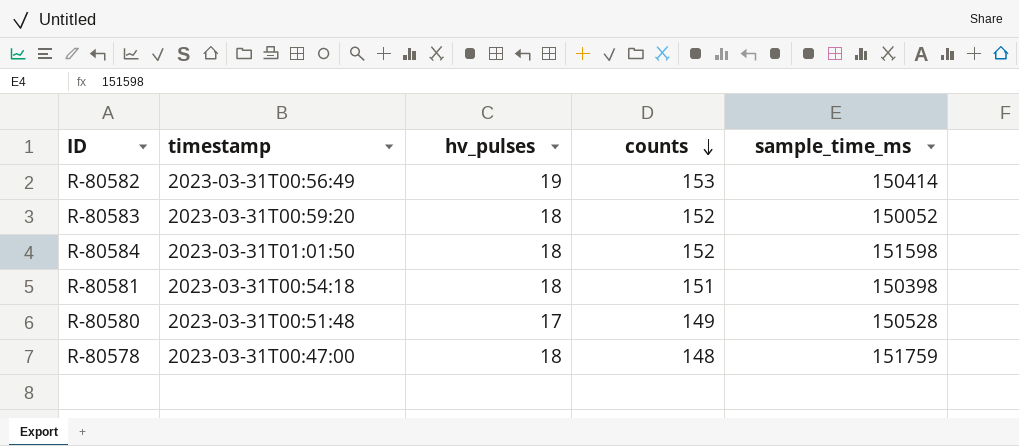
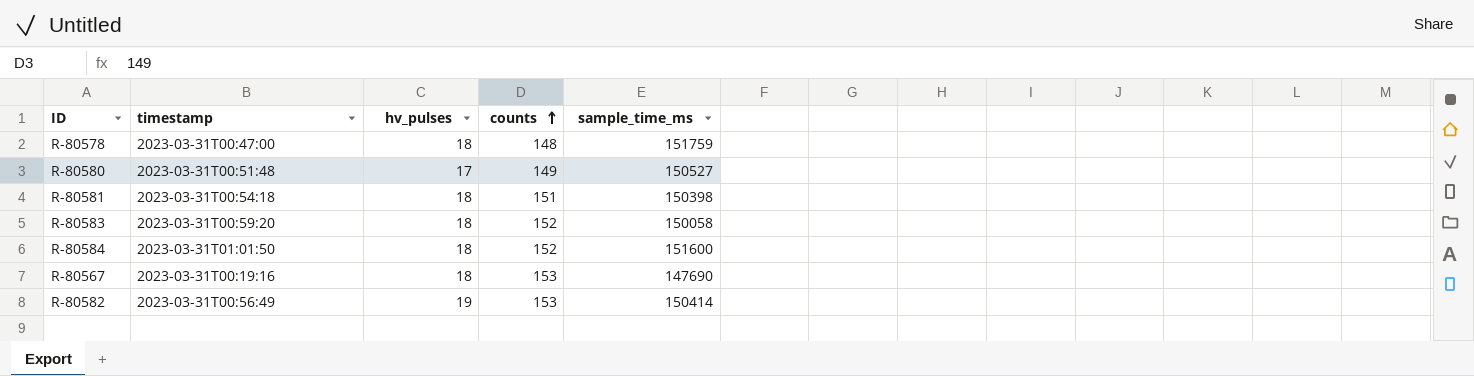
row order: counts descending -> counts ascending
R-80580 | sample_time_ms: 150528 -> 150527
R-80583 | sample_time_ms: 150052 -> 150058
R-80584 | sample_time_ms: 151598 -> 151600
row R-80567: none -> 2023-03-31T00:19:16 | 18 | 153 | 147690

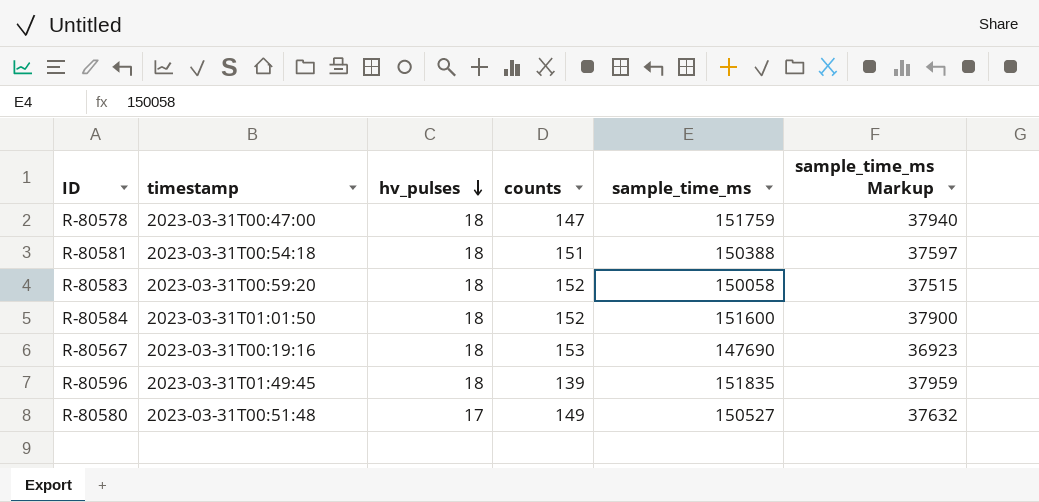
row order: counts ascending -> hv_pulses descending
column sample_time_ms Markup | formula: none -> [sample_time_ms] * 0.25
row R-80582: 2023-03-31T00:56:49 | 19 | 153 | 150414 -> none
R-80578 | counts: 148 -> 147
R-80581 | sample_time_ms: 150398 -> 150388
row R-80596: none -> 2023-03-31T01:49:45 | 18 | 139 | 151835 | 37959

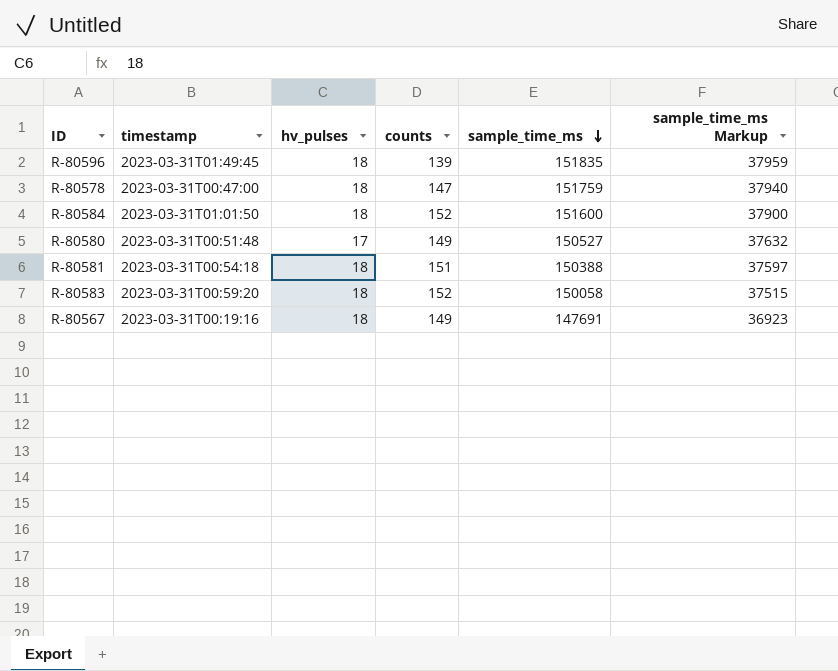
row order: hv_pulses descending -> sample_time_ms descending
R-80567 | counts: 153 -> 149
R-80567 | sample_time_ms: 147690 -> 147691

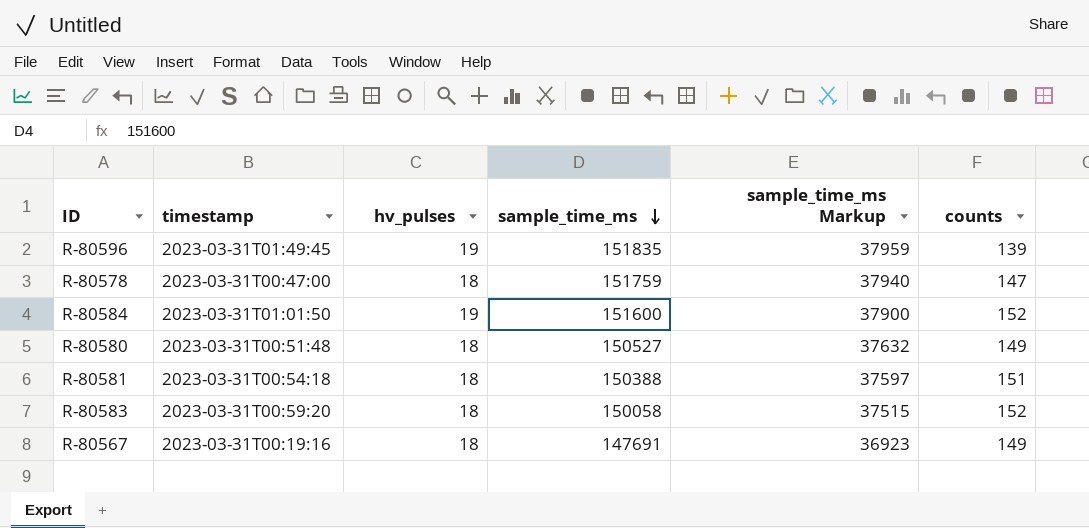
column counts | position: 4 -> 6
R-80596 | hv_pulses: 18 -> 19
R-80584 | hv_pulses: 18 -> 19
R-80580 | hv_pulses: 17 -> 18

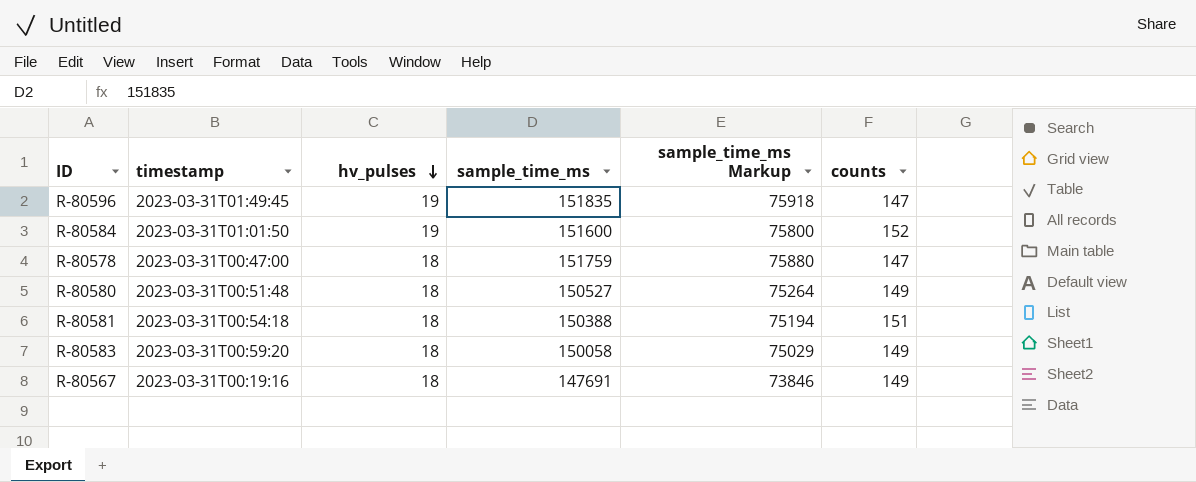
row order: sample_time_ms descending -> hv_pulses descending
column sample_time_ms Markup | formula: [sample_time_ms] * 0.25 -> [sample_time_ms] * 0.5
R-80596 | counts: 139 -> 147
R-80583 | counts: 152 -> 149

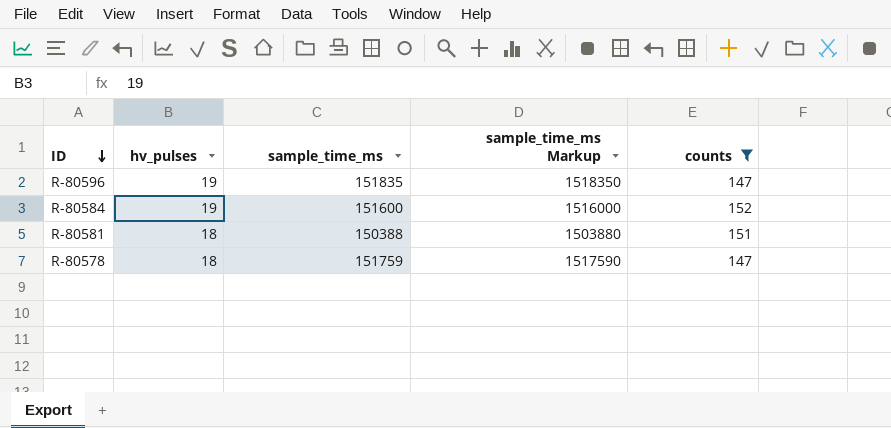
filter: none -> counts != 149
row order: hv_pulses descending -> ID descending
column timestamp | position: 2 -> none
column sample_time_ms Markup | formula: [sample_time_ms] * 0.5 -> [sample_time_ms] * 10

